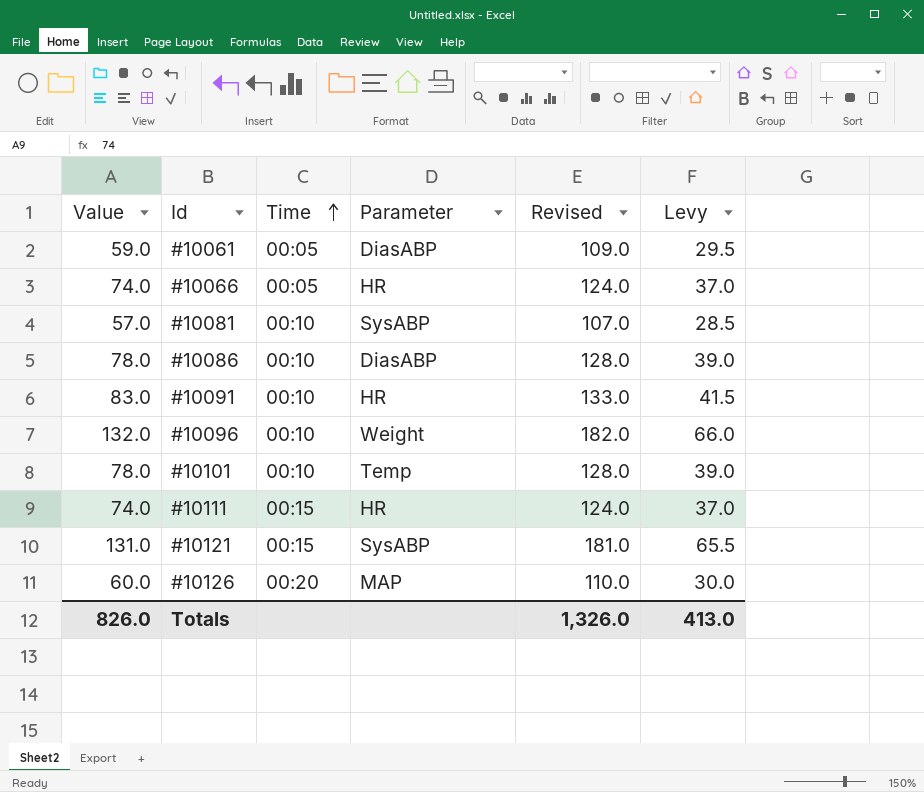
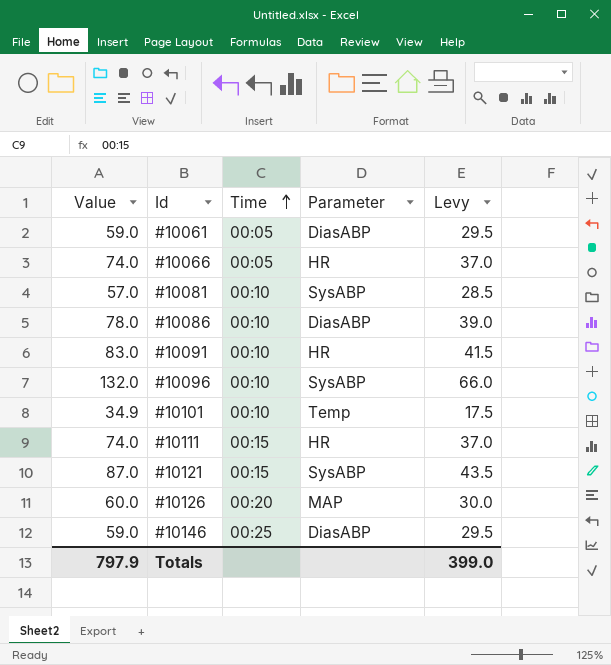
column Revised | formula: [Value] + 50 -> none
#10096 | Parameter: Weight -> SysABP
#10101 | Value: 78.0 -> 34.9
#10101 | Levy: 39.0 -> 17.5
#10121 | Value: 131.0 -> 87.0
#10121 | Levy: 65.5 -> 43.5
row #10146: none -> 59.0 | 00:25 | DiasABP | 29.5
Totals | Value: 826.0 -> 797.9
Totals | Levy: 413.0 -> 399.0

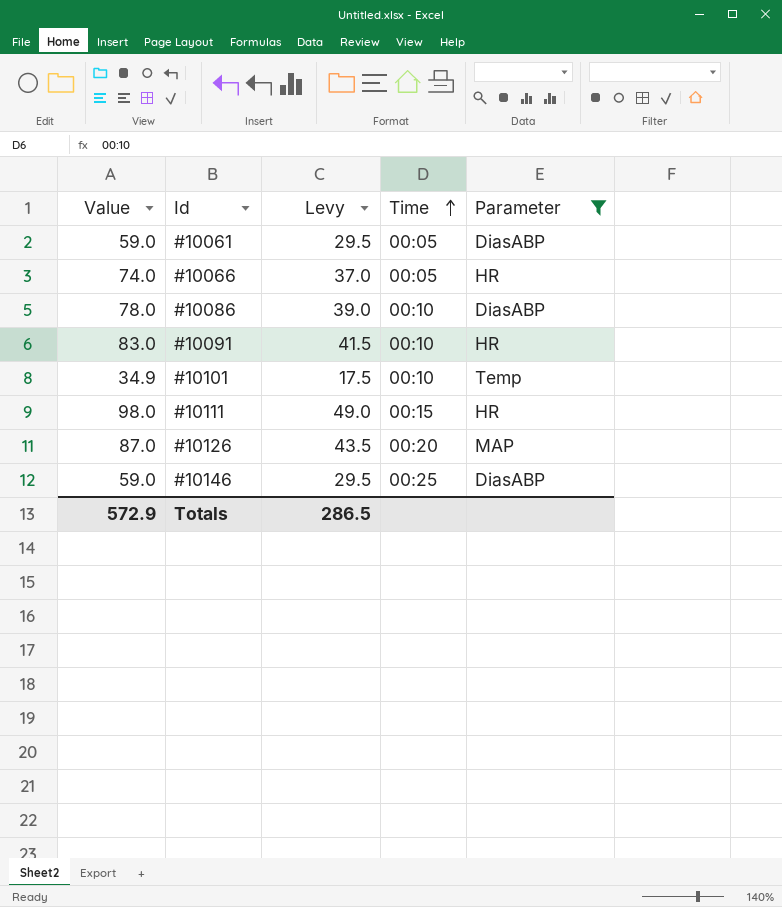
filter: none -> Parameter != SysABP
column Levy | position: 5 -> 3
#10111 | Value: 74.0 -> 98.0
#10111 | Levy: 37.0 -> 49.0
#10126 | Value: 60.0 -> 87.0
#10126 | Levy: 30.0 -> 43.5
Totals | Value: 797.9 -> 572.9
Totals | Levy: 399.0 -> 286.5

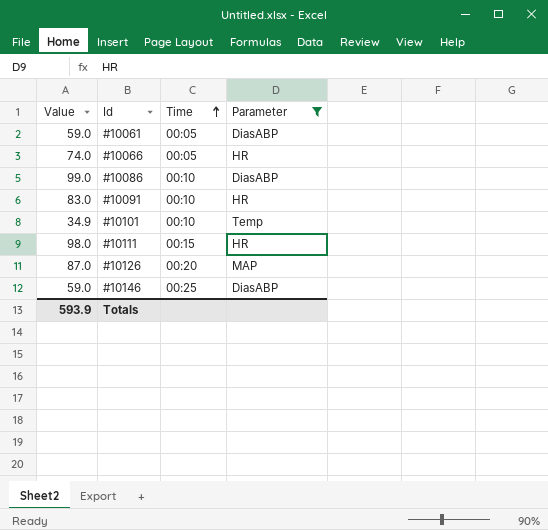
column Levy | formula: [Value] * 0.5 -> none
#10086 | Value: 78.0 -> 99.0
Totals | Value: 572.9 -> 593.9

